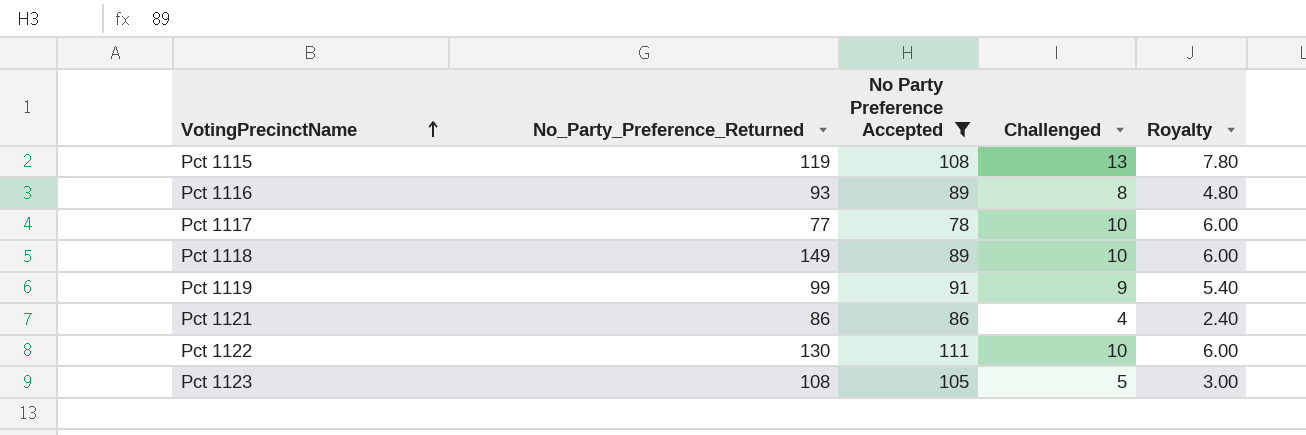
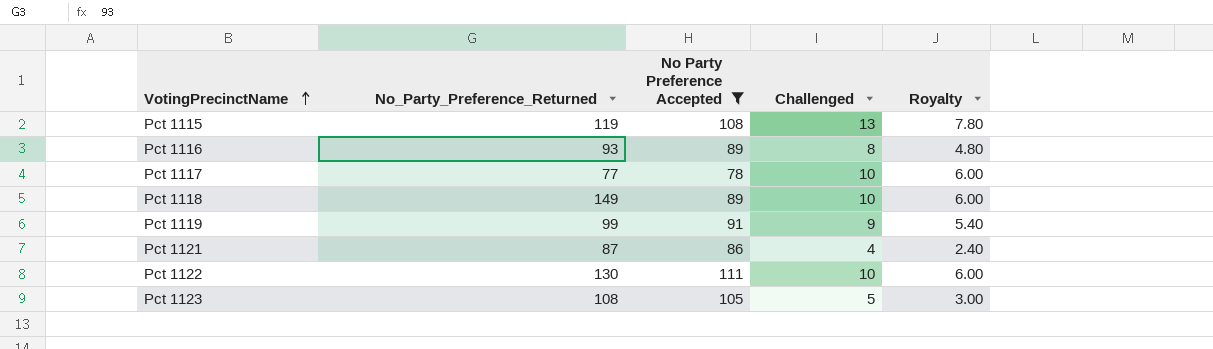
Pct 1121 | No_Party_Preference_Returned: 86 -> 87

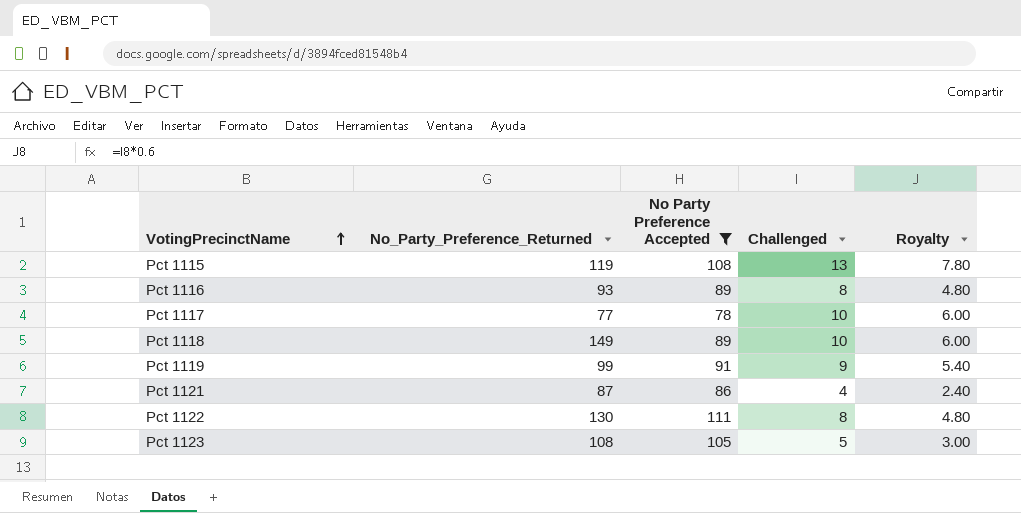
Pct 1122 | Challenged: 10 -> 8
Pct 1122 | Royalty: 6.00 -> 4.80

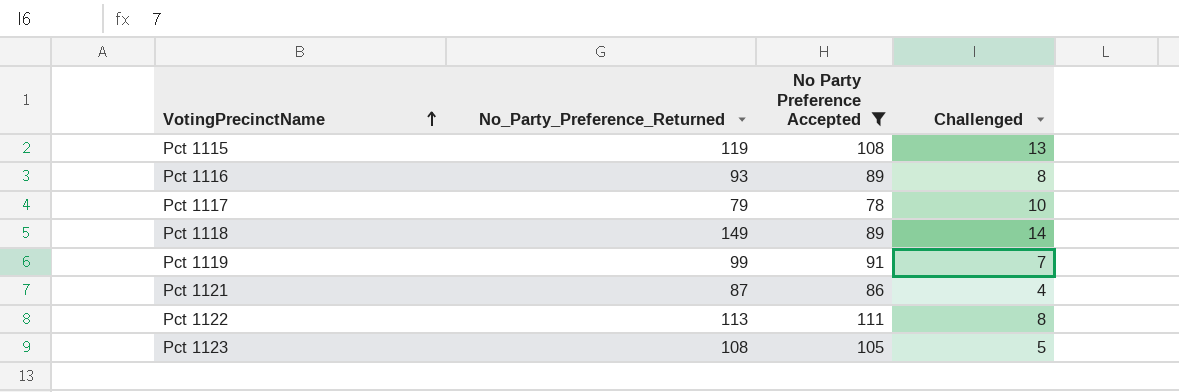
column Royalty | formula: [Challenged] * 0.6 -> none
Pct 1117 | No_Party_Preference_Returned: 77 -> 79
Pct 1118 | Challenged: 10 -> 14
Pct 1119 | Challenged: 9 -> 7
Pct 1122 | No_Party_Preference_Returned: 130 -> 113

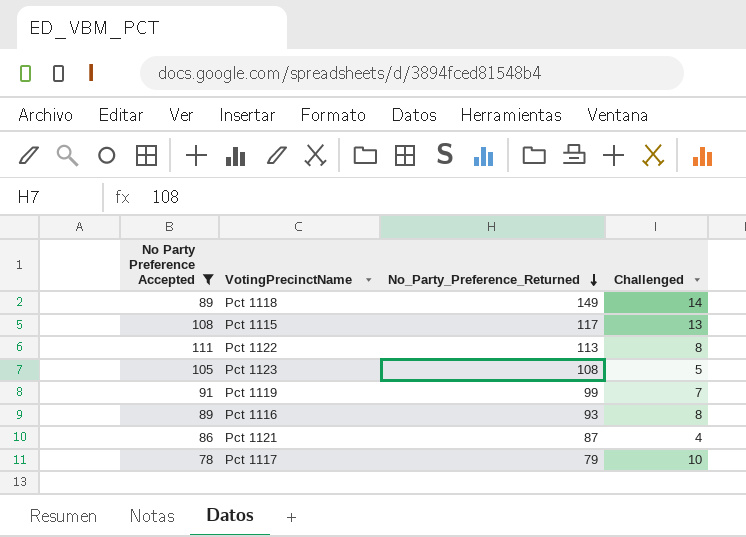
row order: VotingPrecinctName ascending -> No_Party_Preference_Returned descending
column No Party Preference Accepted | position: 3 -> 1
Pct 1115 | No_Party_Preference_Returned: 119 -> 117

